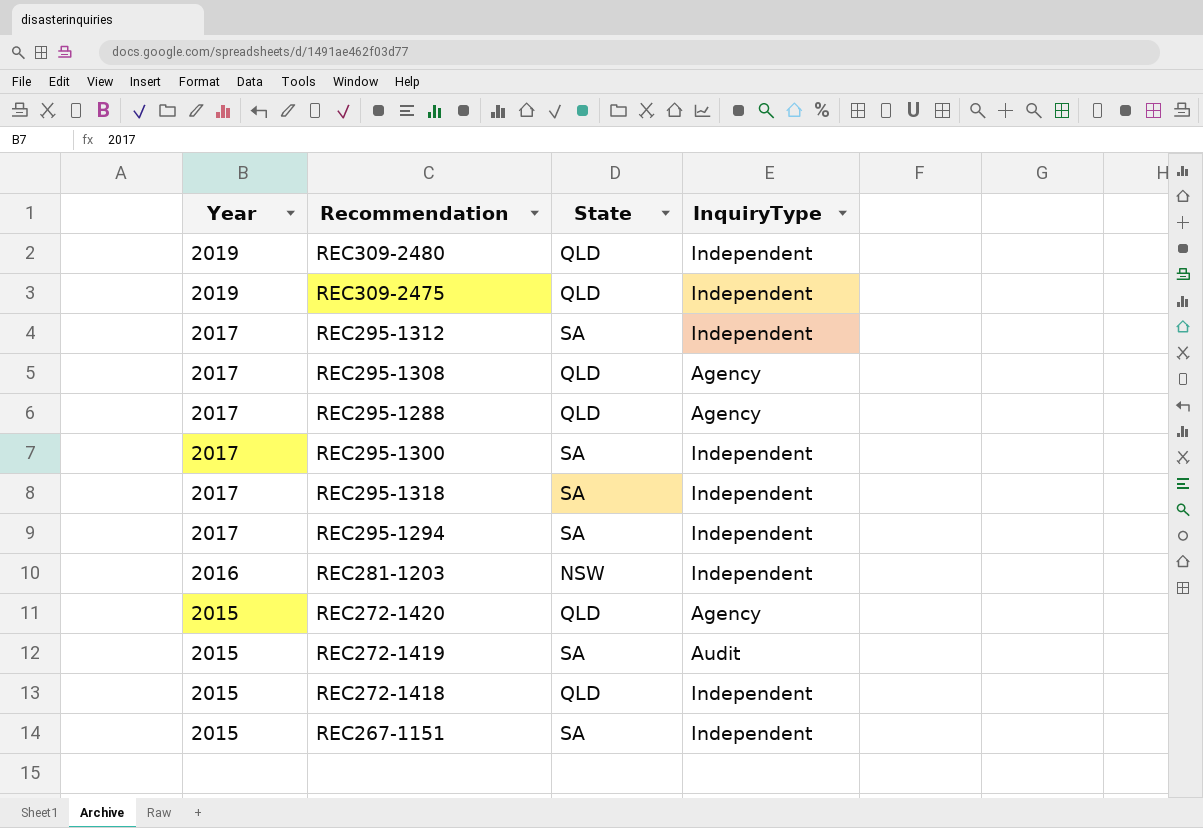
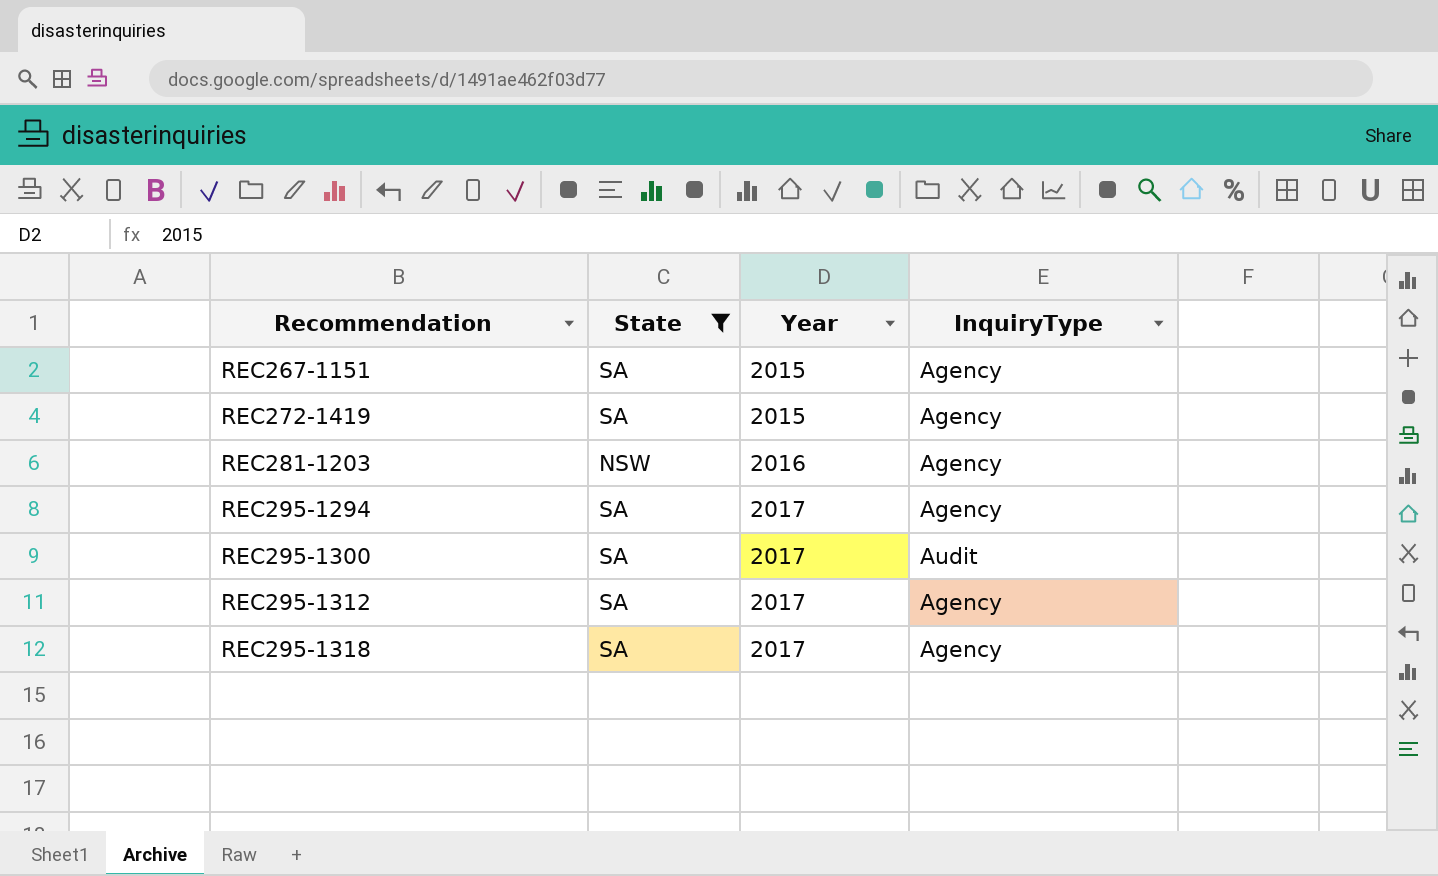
filter: none -> State != QLD
row order: Year descending -> Recommendation ascending
column Year | position: 1 -> 3
REC267-1151 | InquiryType: Independent -> Agency
REC272-1419 | InquiryType: Audit -> Agency
REC281-1203 | InquiryType: Independent -> Agency
REC295-1294 | InquiryType: Independent -> Agency
REC295-1300 | InquiryType: Independent -> Audit
REC295-1312 | InquiryType: Independent -> Agency
REC295-1318 | InquiryType: Independent -> Agency

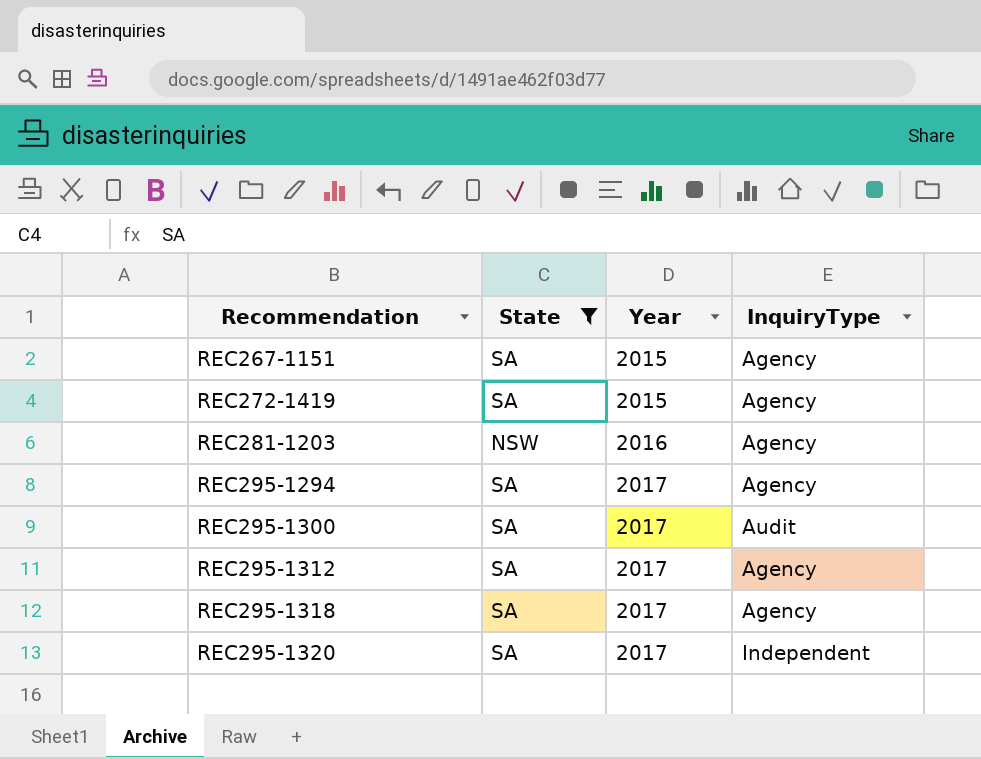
row REC295-1320: none -> SA | 2017 | Independent

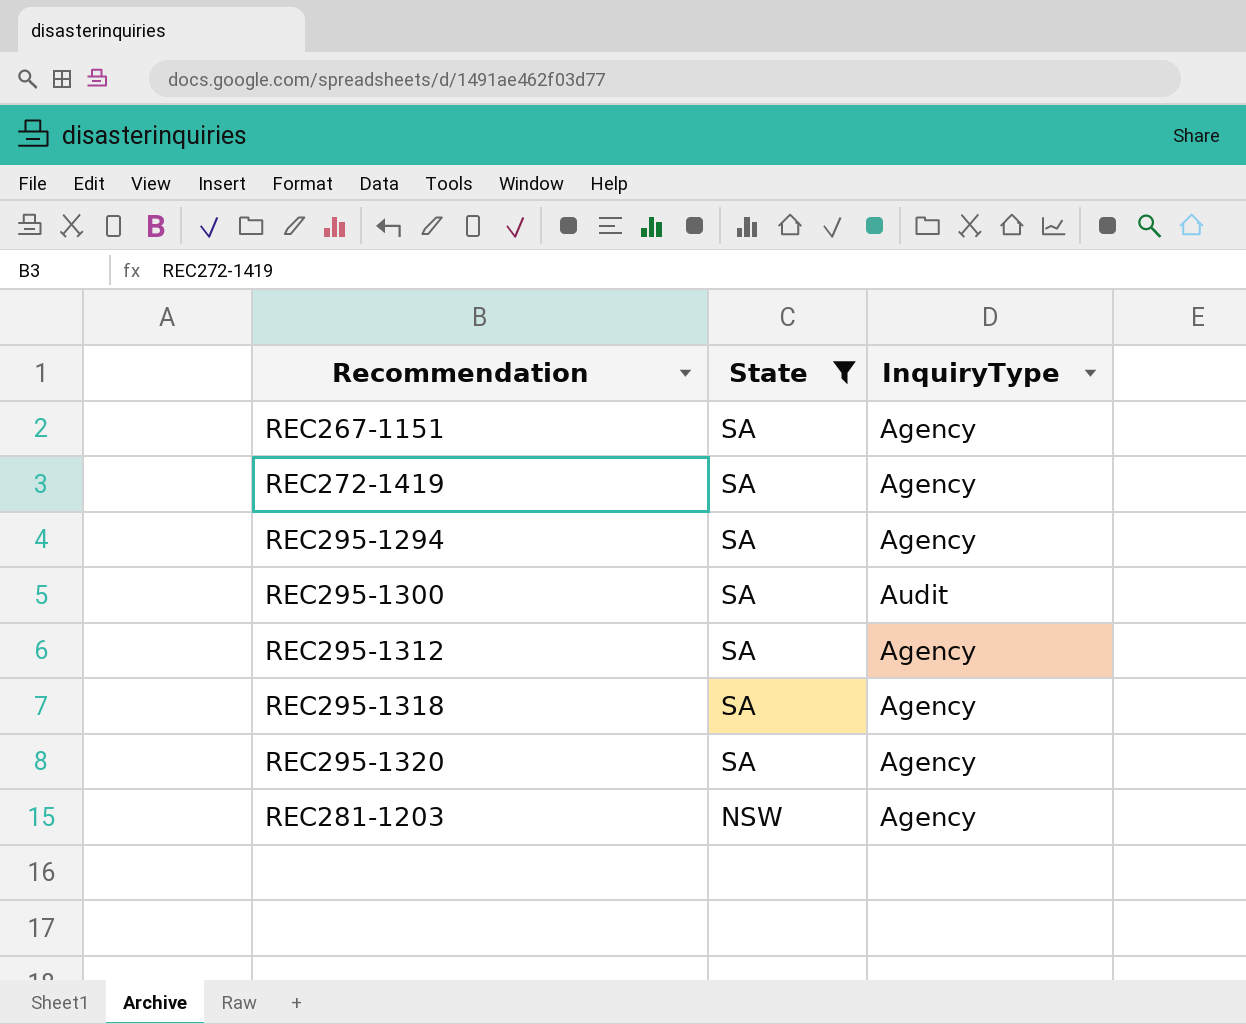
row order: Recommendation ascending -> State descending
column Year | position: 3 -> none
REC295-1320 | InquiryType: Independent -> Agency

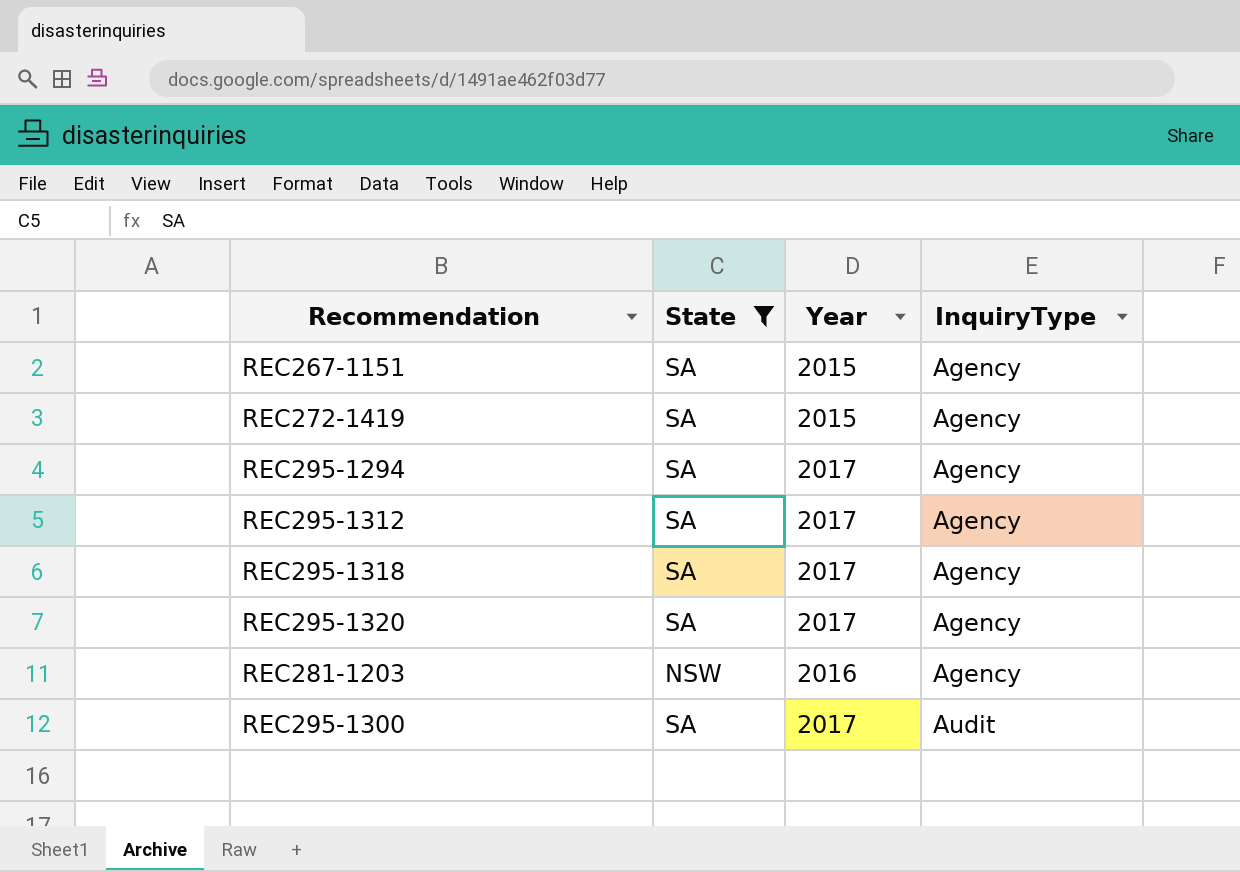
row order: State descending -> InquiryType ascending
column Year | position: none -> 3

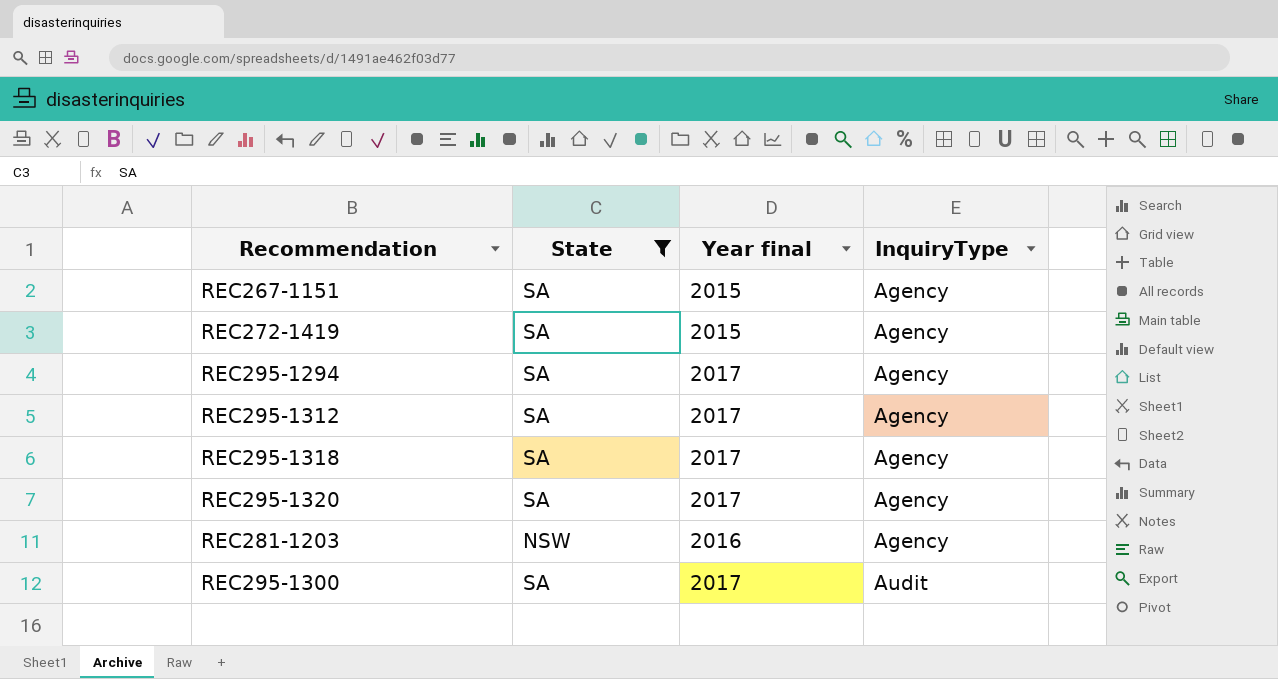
column name: Year -> Year final

